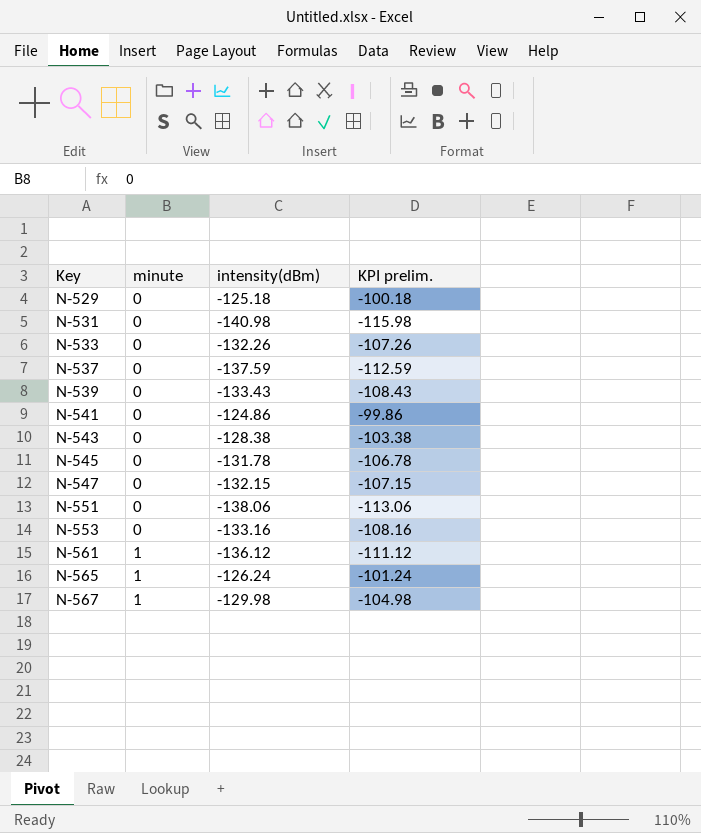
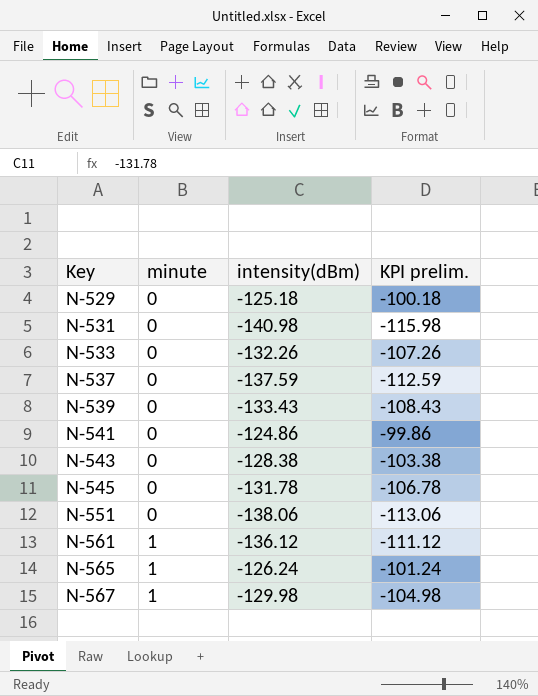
row N-547: 0 | -132.15 | -107.15 -> none
row N-553: 0 | -133.16 | -108.16 -> none

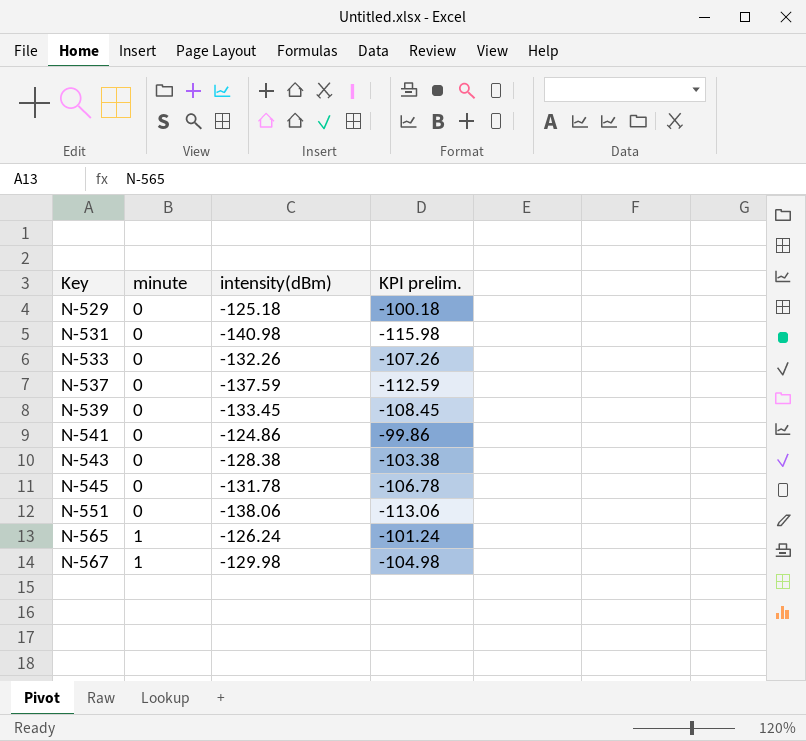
row N-561: 1 | -136.12 | -111.12 -> none
N-539 | intensity(dBm): -133.43 -> -133.45
N-539 | KPI prelim.: -108.43 -> -108.45

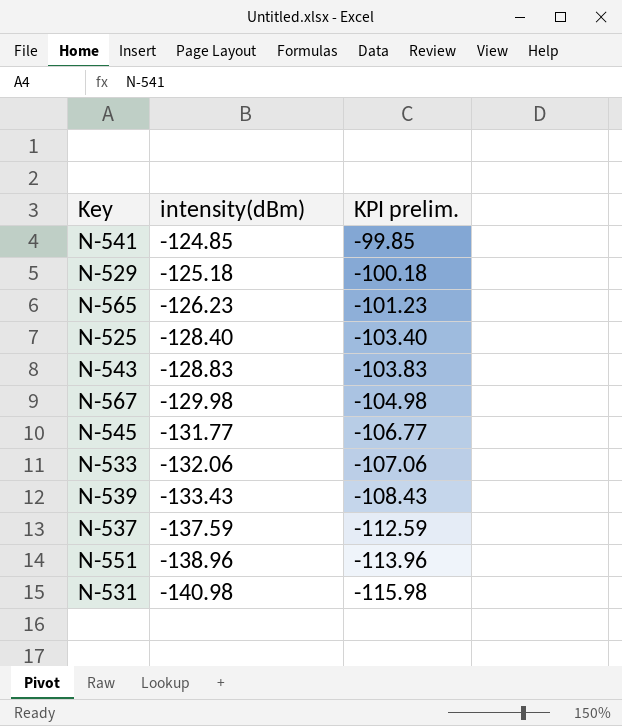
row order: Key ascending -> intensity(dBm) descending
column minute | position: 2 -> none
N-541 | intensity(dBm): -124.86 -> -124.85
N-541 | KPI prelim.: -99.86 -> -99.85
N-565 | intensity(dBm): -126.24 -> -126.23
N-565 | KPI prelim.: -101.24 -> -101.23
row N-525: none -> -128.40 | -103.40
N-543 | intensity(dBm): -128.38 -> -128.83
N-543 | KPI prelim.: -103.38 -> -103.83
N-545 | intensity(dBm): -131.78 -> -131.77
N-545 | KPI prelim.: -106.78 -> -106.77
N-533 | intensity(dBm): -132.26 -> -132.06
N-533 | KPI prelim.: -107.26 -> -107.06
N-539 | intensity(dBm): -133.45 -> -133.43
N-539 | KPI prelim.: -108.45 -> -108.43
N-551 | intensity(dBm): -138.06 -> -138.96
N-551 | KPI prelim.: -113.06 -> -113.96

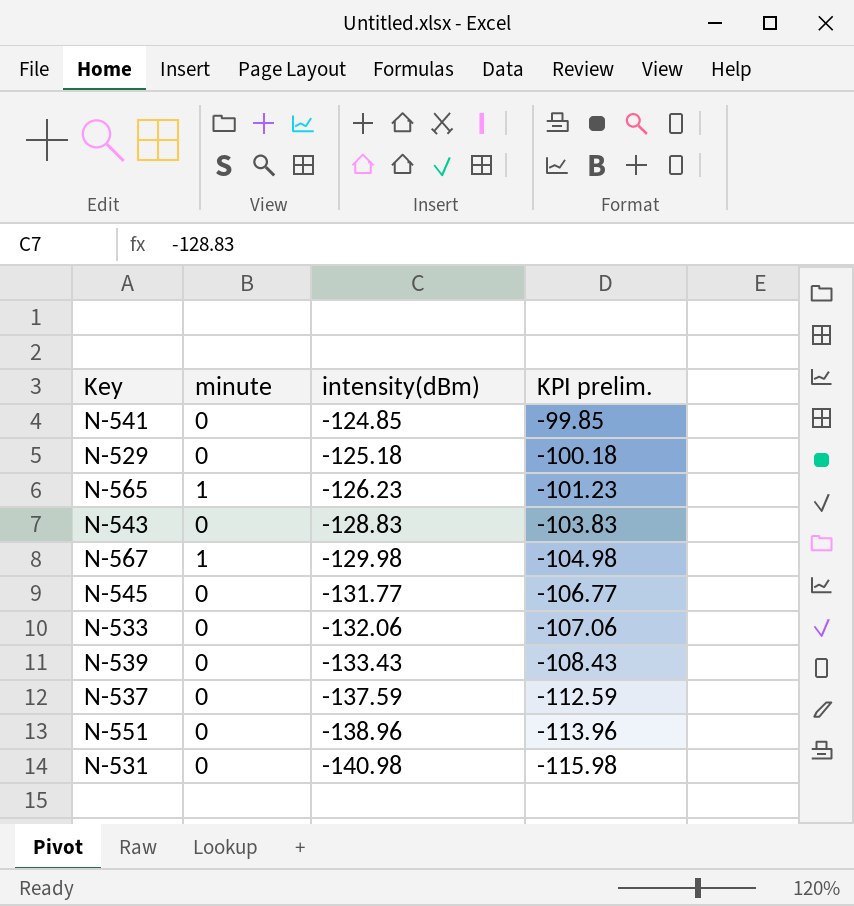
column minute | position: none -> 2
row N-525: -128.40 | -103.40 -> none

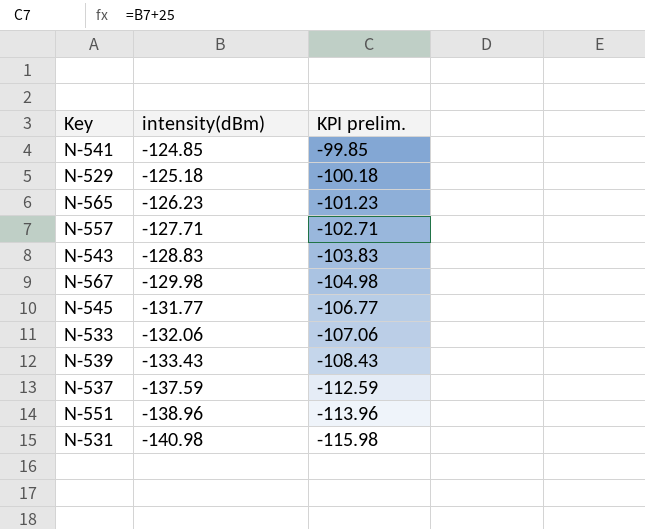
column minute | position: 2 -> none
row N-557: none -> -127.71 | -102.71

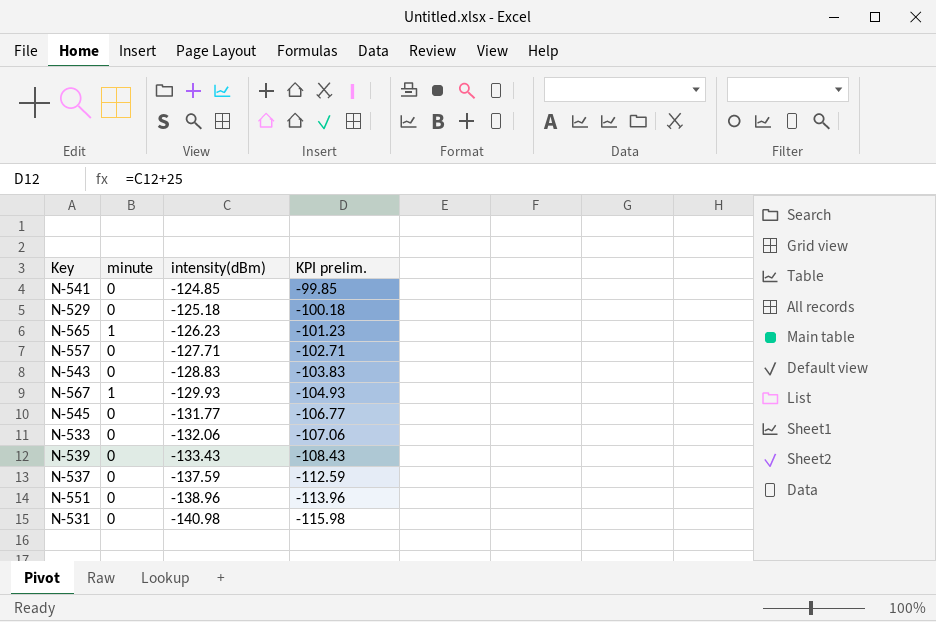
column minute | position: none -> 2
N-567 | intensity(dBm): -129.98 -> -129.93
N-567 | KPI prelim.: -104.98 -> -104.93

